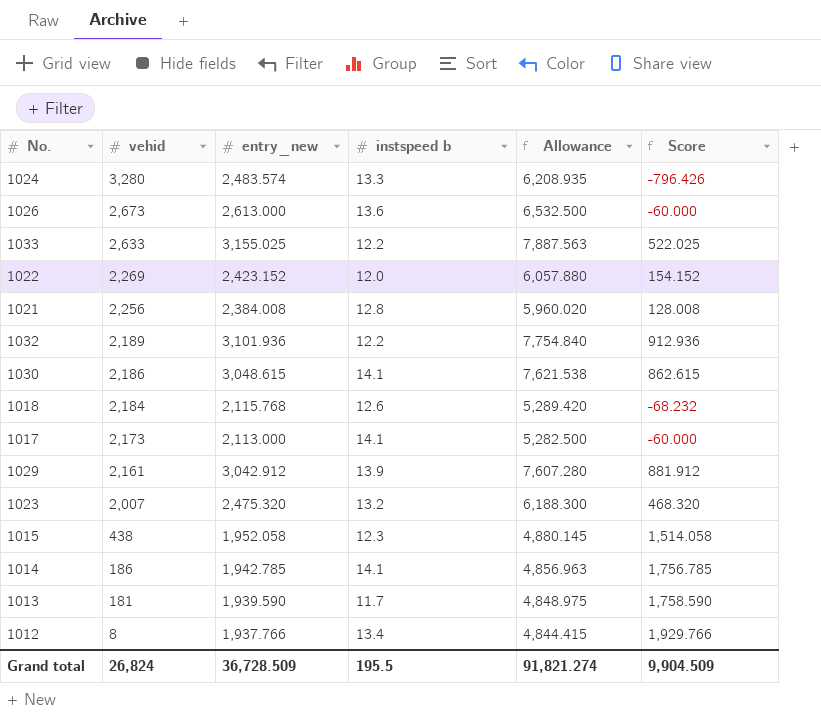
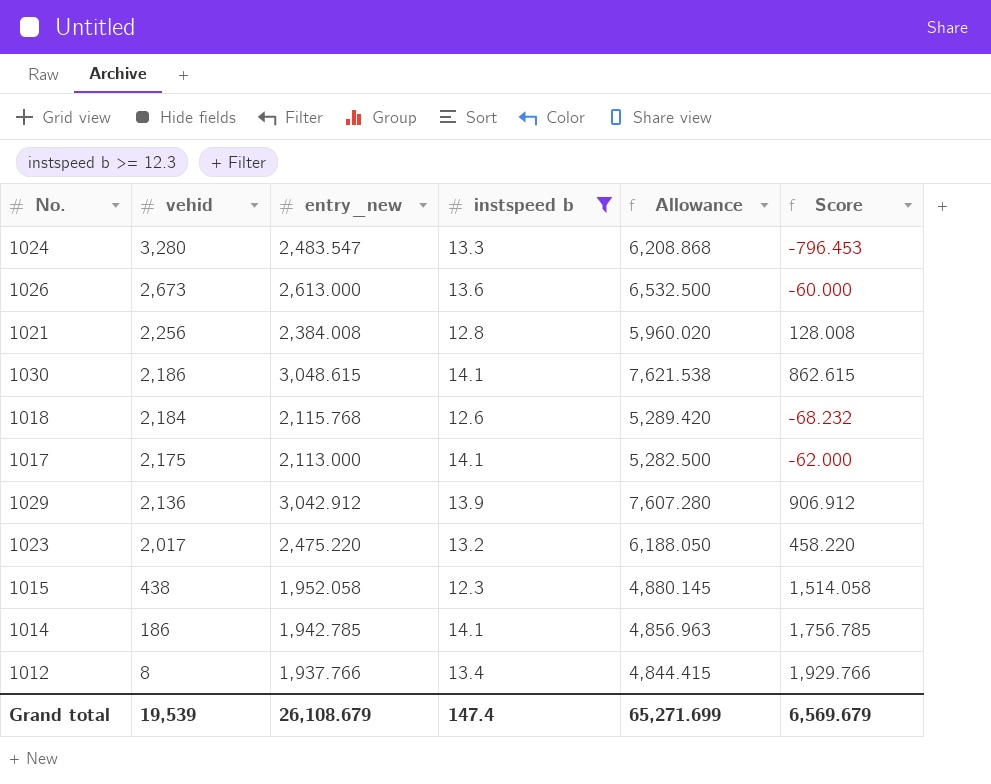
filter: none -> instspeed b >= 12.3
1024 | entry_new: 2,483.574 -> 2,483.547
1024 | Allowance: 6,208.935 -> 6,208.868
1024 | Score: -796.426 -> -796.453
1017 | vehid: 2,173 -> 2,175
1017 | Score: -60.000 -> -62.000
1029 | vehid: 2,161 -> 2,136
1029 | Score: 881.912 -> 906.912
1023 | vehid: 2,007 -> 2,017
1023 | entry_new: 2,475.320 -> 2,475.220
1023 | Allowance: 6,188.300 -> 6,188.050
1023 | Score: 468.320 -> 458.220
Grand total | vehid: 26,824 -> 19,539
Grand total | entry_new: 36,728.509 -> 26,108.679
Grand total | instspeed b: 195.5 -> 147.4
Grand total | Allowance: 91,821.274 -> 65,271.699
Grand total | Score: 9,904.509 -> 6,569.679

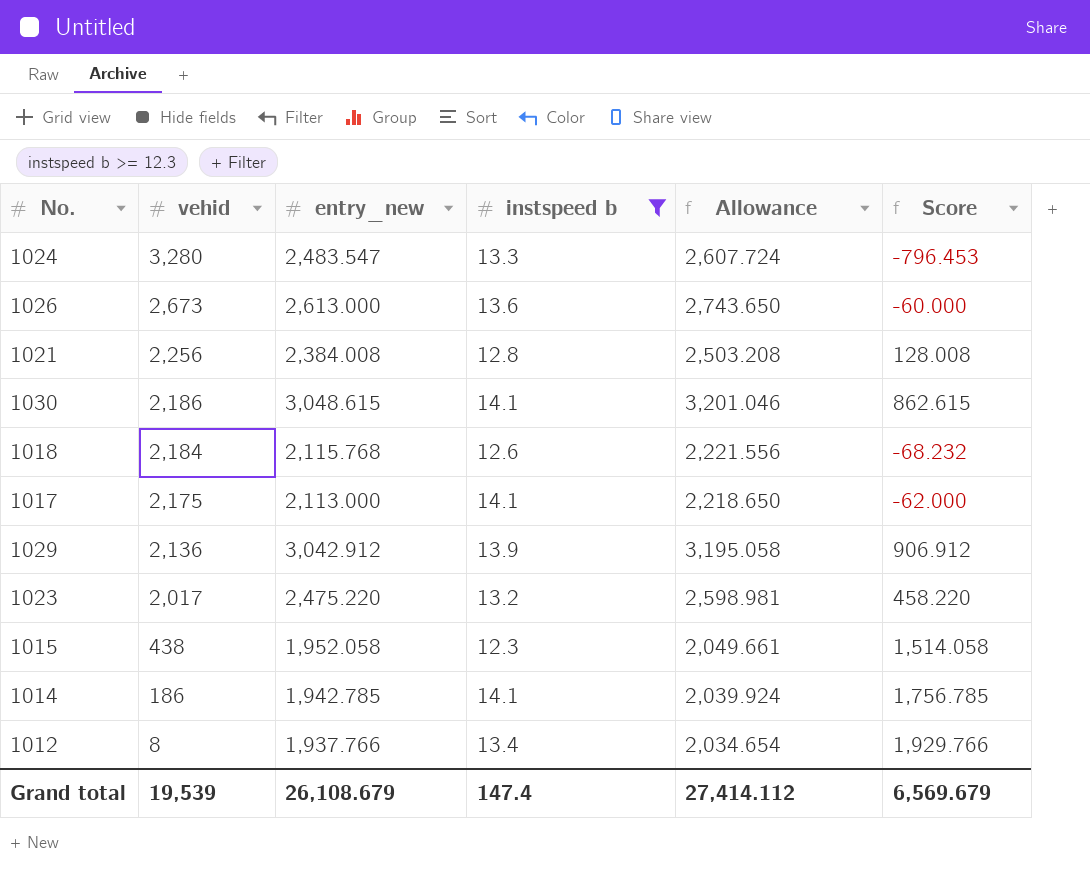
column Allowance | formula: [entry_new] * 2.5 -> [entry_new] * 1.05
Grand total | Allowance: 65,271.699 -> 27,414.112

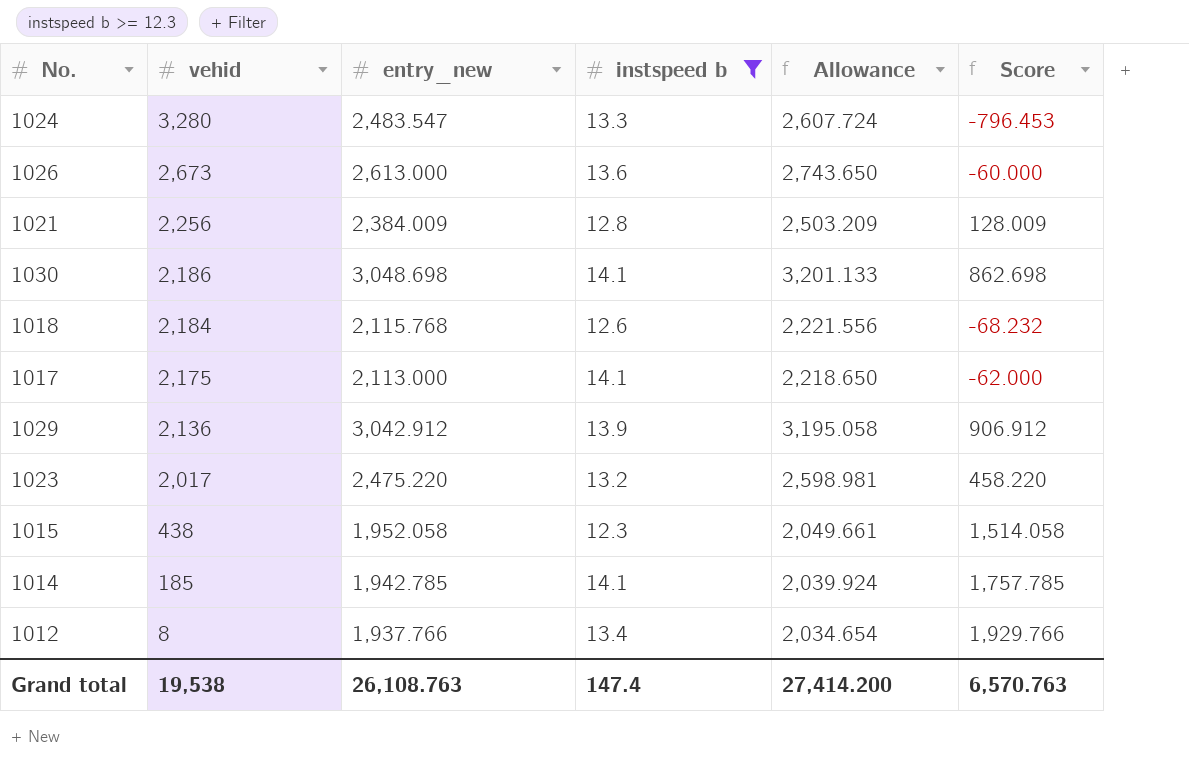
1021 | entry_new: 2,384.008 -> 2,384.009
1021 | Allowance: 2,503.208 -> 2,503.209
1021 | Score: 128.008 -> 128.009
1030 | entry_new: 3,048.615 -> 3,048.698
1030 | Allowance: 3,201.046 -> 3,201.133
1030 | Score: 862.615 -> 862.698
1014 | vehid: 186 -> 185
1014 | Score: 1,756.785 -> 1,757.785
Grand total | vehid: 19,539 -> 19,538
Grand total | entry_new: 26,108.679 -> 26,108.763
Grand total | Allowance: 27,414.112 -> 27,414.200
Grand total | Score: 6,569.679 -> 6,570.763

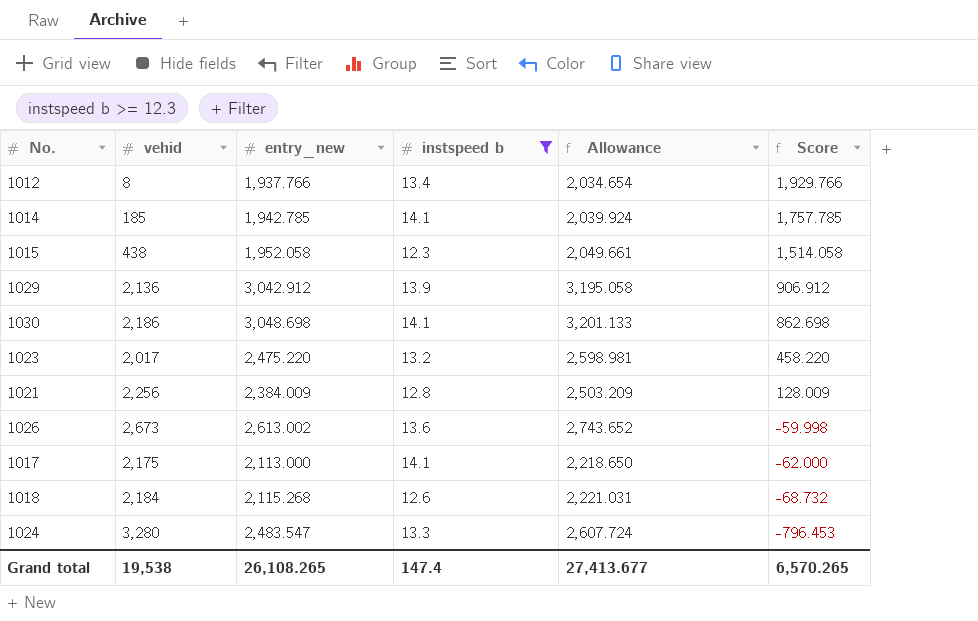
row order: vehid descending -> Score descending
1026 | entry_new: 2,613.000 -> 2,613.002
1026 | Allowance: 2,743.650 -> 2,743.652
1026 | Score: -60.000 -> -59.998
1018 | entry_new: 2,115.768 -> 2,115.268
1018 | Allowance: 2,221.556 -> 2,221.031
1018 | Score: -68.232 -> -68.732
Grand total | entry_new: 26,108.763 -> 26,108.265
Grand total | Allowance: 27,414.200 -> 27,413.677
Grand total | Score: 6,570.763 -> 6,570.265

